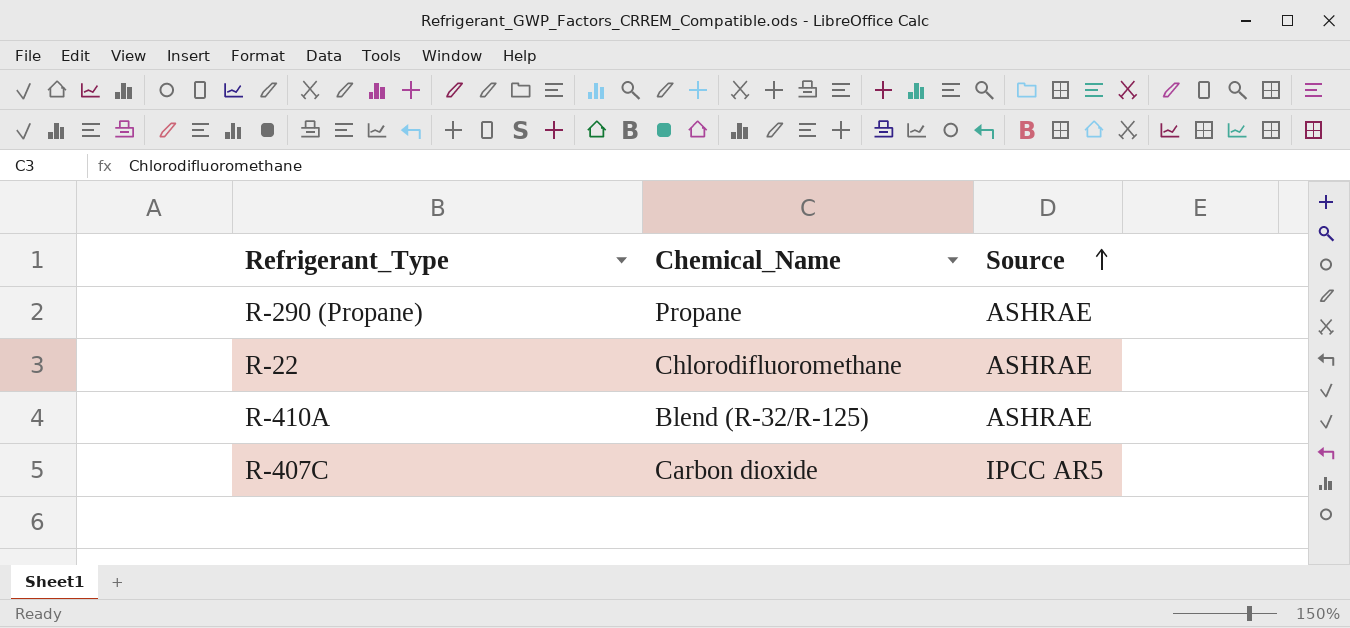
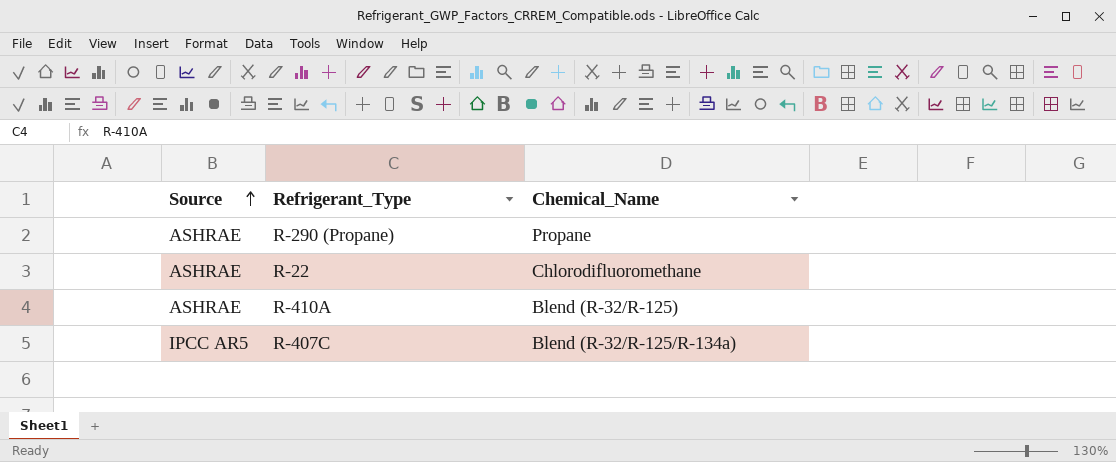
column Source | position: 3 -> 1
R-407C | Chemical_Name: Carbon dioxide -> Blend (R-32/R-125/R-134a)

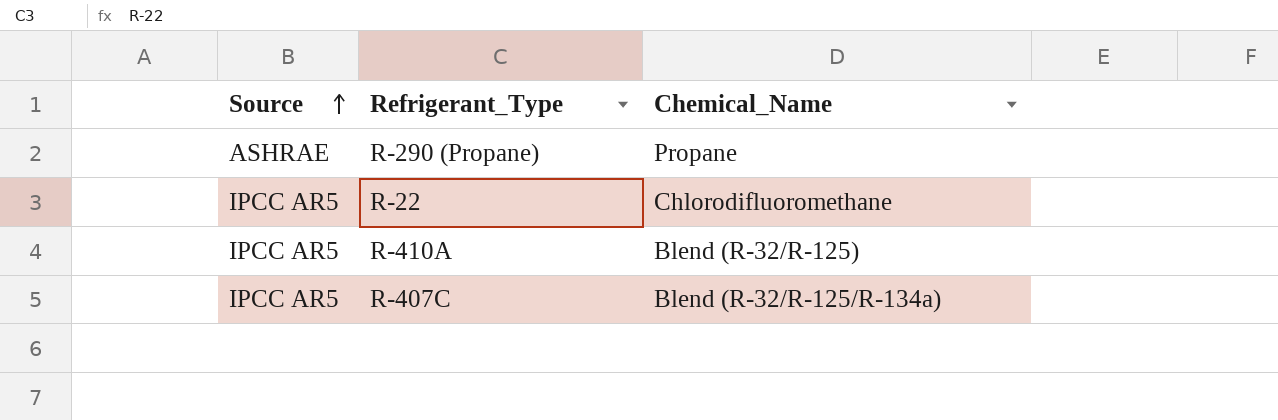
R-22 | Source: ASHRAE -> IPCC AR5
R-410A | Source: ASHRAE -> IPCC AR5

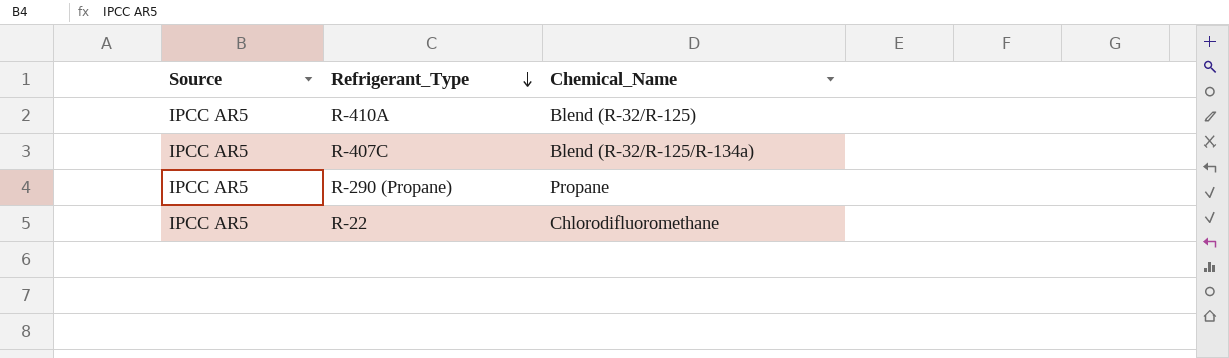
row order: Source ascending -> Refrigerant_Type descending
R-290 (Propane) | Source: ASHRAE -> IPCC AR5

